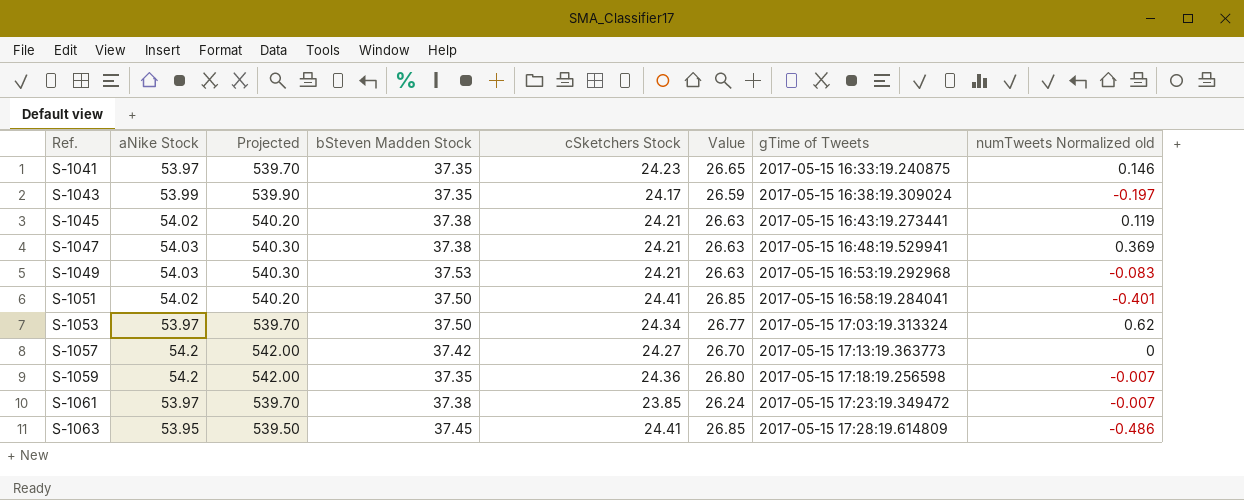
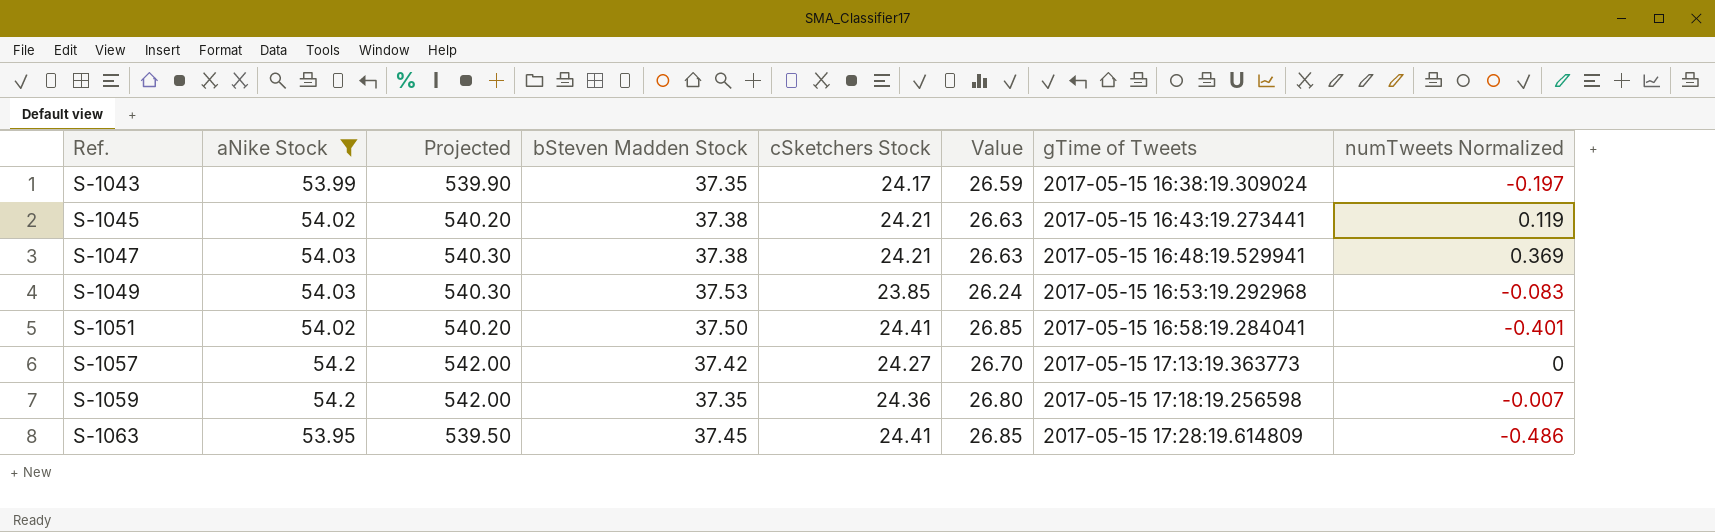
filter: none -> aNike Stock != 53.97
column name: numTweets Normalized old -> numTweets Normalized
S-1049 | cSketchers Stock: 24.21 -> 23.85
S-1049 | Value: 26.63 -> 26.24

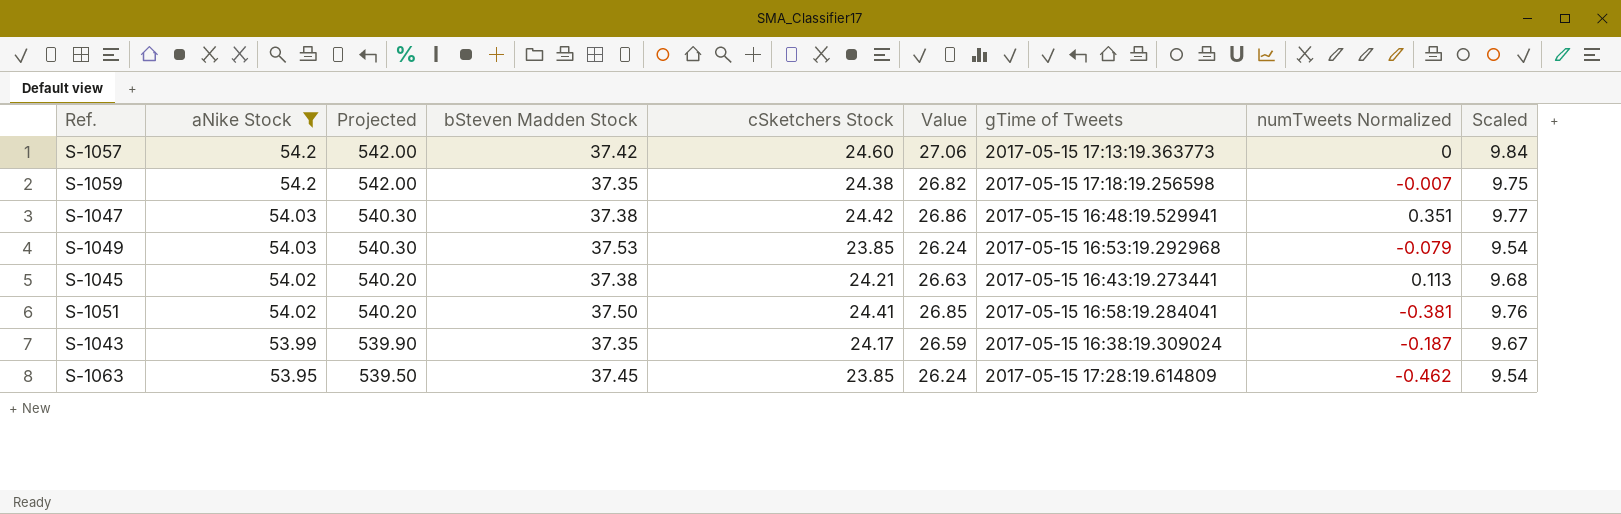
row order: Ref. ascending -> aNike Stock descending
column Scaled | formula: none -> [cSketchers Stock] * 0.4
S-1057 | cSketchers Stock: 24.27 -> 24.60
S-1057 | Value: 26.70 -> 27.06
S-1059 | cSketchers Stock: 24.36 -> 24.38
S-1059 | Value: 26.80 -> 26.82
S-1047 | cSketchers Stock: 24.21 -> 24.42
S-1047 | Value: 26.63 -> 26.86
S-1047 | numTweets Normalized: 0.369 -> 0.351
S-1049 | numTweets Normalized: -0.083 -> -0.079
S-1045 | numTweets Normalized: 0.119 -> 0.113
S-1051 | numTweets Normalized: -0.401 -> -0.381
S-1043 | numTweets Normalized: -0.197 -> -0.187
S-1063 | cSketchers Stock: 24.41 -> 23.85
S-1063 | Value: 26.85 -> 26.24
S-1063 | numTweets Normalized: -0.486 -> -0.462

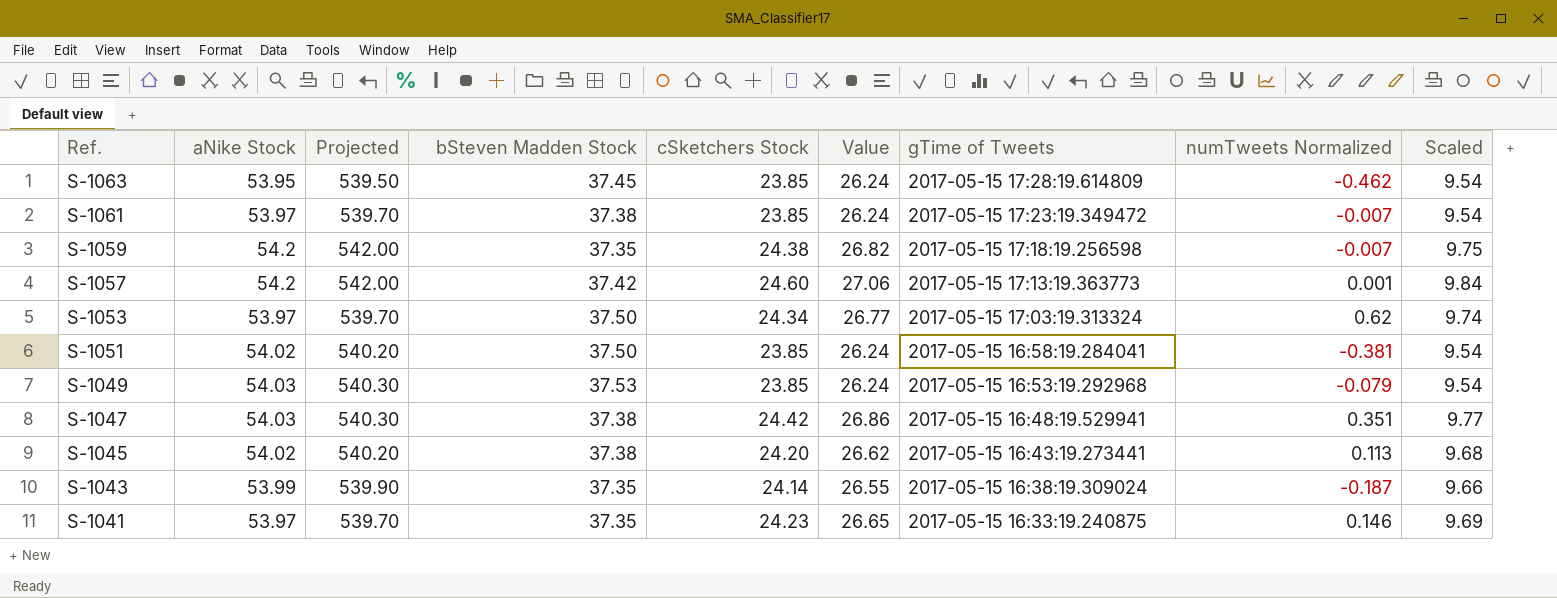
filter: aNike Stock != 53.97 -> none
row order: aNike Stock descending -> Ref. descending
S-1057 | numTweets Normalized: 0 -> 0.001
S-1051 | cSketchers Stock: 24.41 -> 23.85
S-1051 | Value: 26.85 -> 26.24
S-1051 | Scaled: 9.76 -> 9.54
S-1045 | cSketchers Stock: 24.21 -> 24.20
S-1045 | Value: 26.63 -> 26.62
S-1043 | cSketchers Stock: 24.17 -> 24.14
S-1043 | Value: 26.59 -> 26.55
S-1043 | Scaled: 9.67 -> 9.66

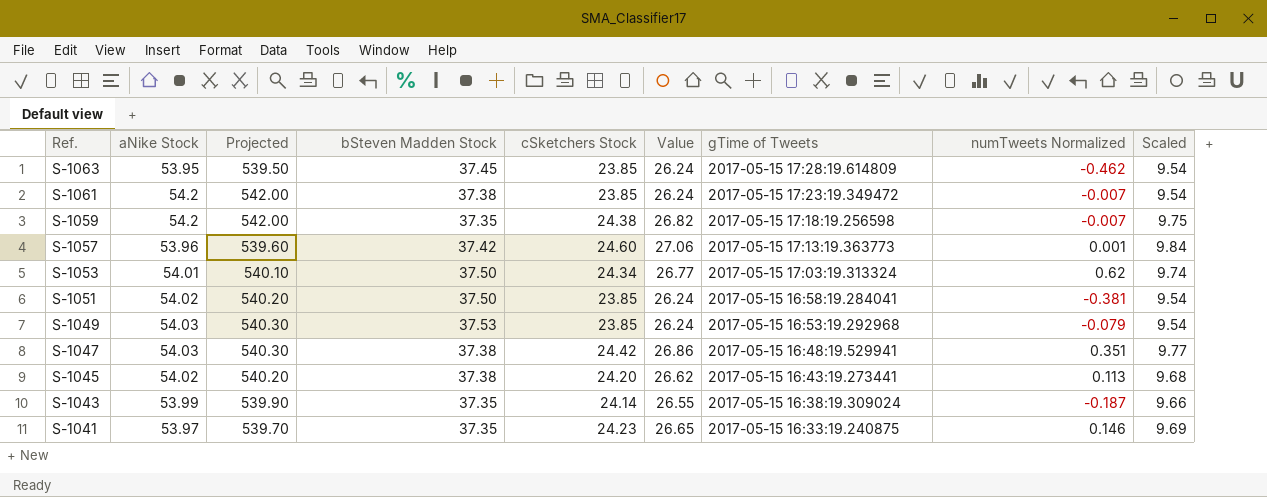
S-1061 | aNike Stock: 53.97 -> 54.2
S-1061 | Projected: 539.70 -> 542.00
S-1057 | aNike Stock: 54.2 -> 53.96
S-1057 | Projected: 542.00 -> 539.60
S-1053 | aNike Stock: 53.97 -> 54.01
S-1053 | Projected: 539.70 -> 540.10

